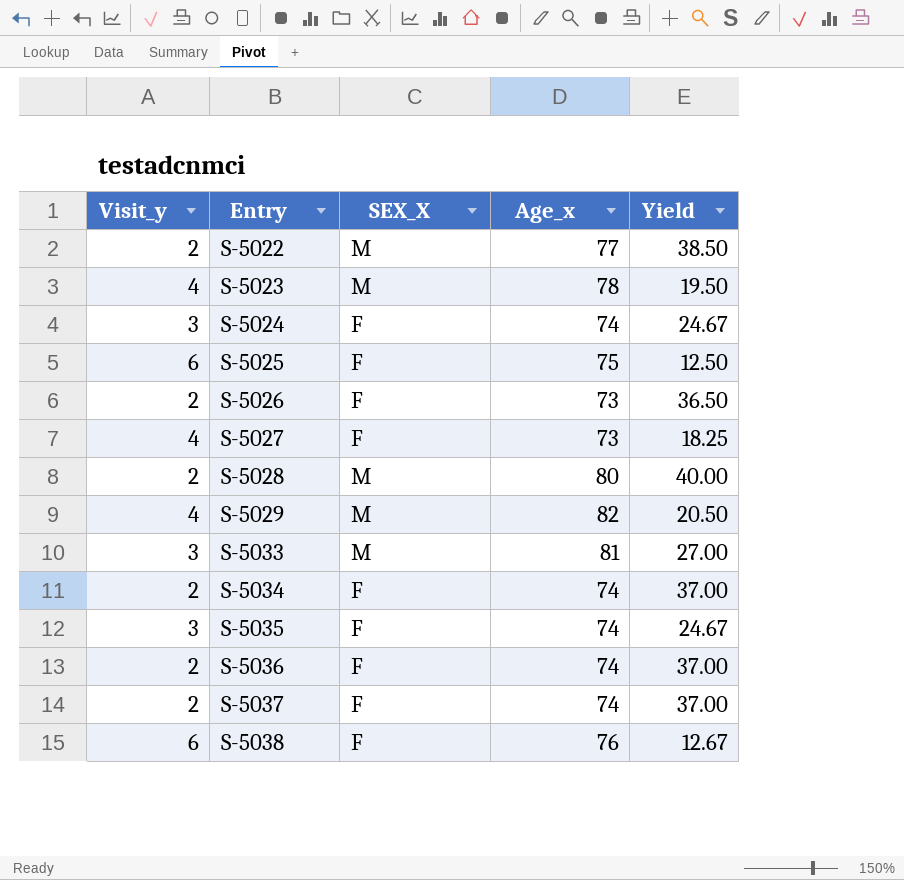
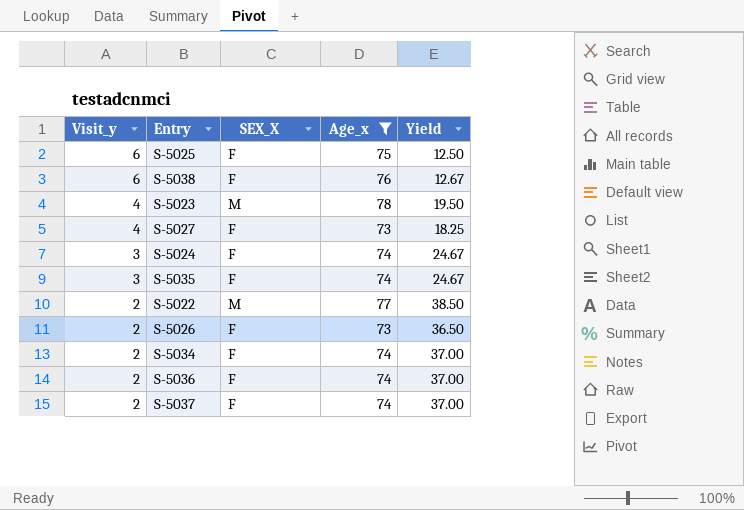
filter: none -> Age_x <= 78
row order: Entry ascending -> Visit_y descending

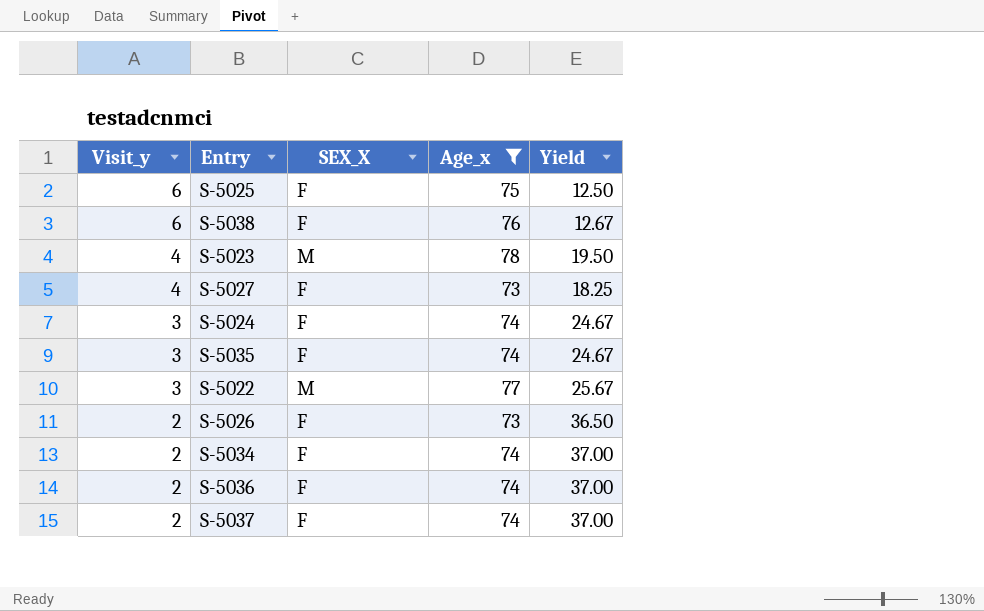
S-5022 | Visit_y: 2 -> 3
S-5022 | Yield: 38.50 -> 25.67

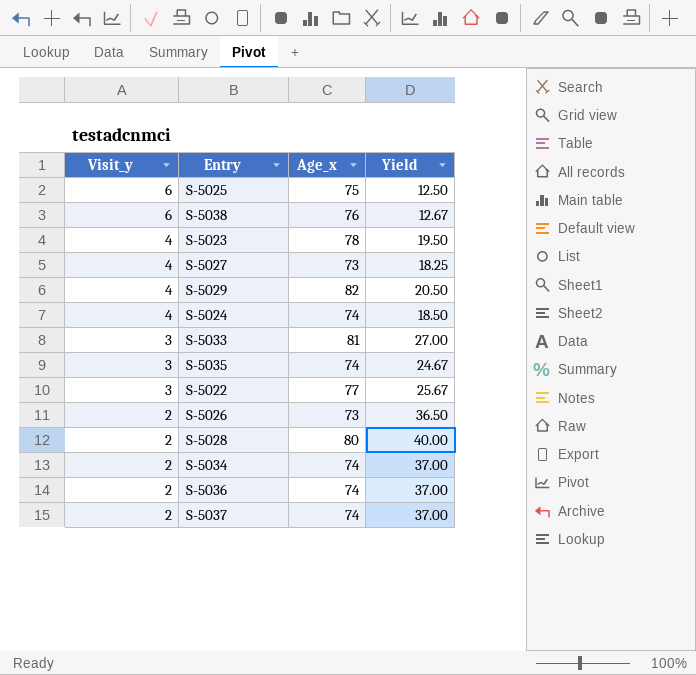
filter: Age_x <= 78 -> none
column SEX_X | position: 3 -> none
S-5024 | Visit_y: 3 -> 4
S-5024 | Yield: 24.67 -> 18.50

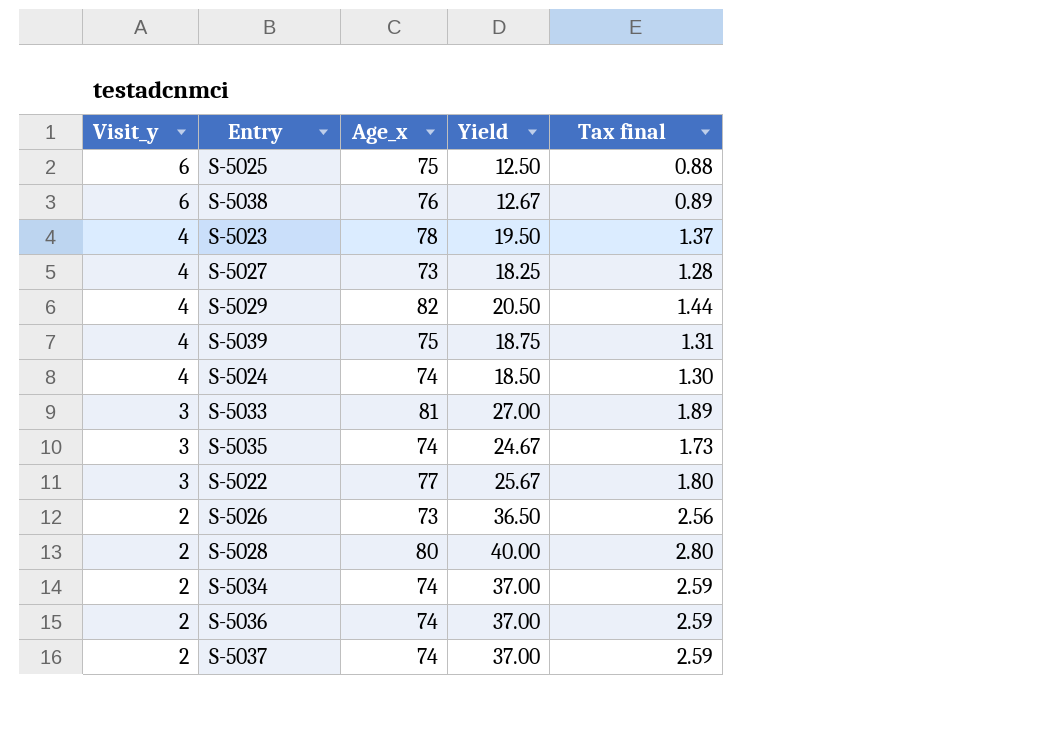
column Tax final | formula: none -> [Yield] * 0.07
row S-5039: none -> 4 | 75 | 18.75 | 1.31

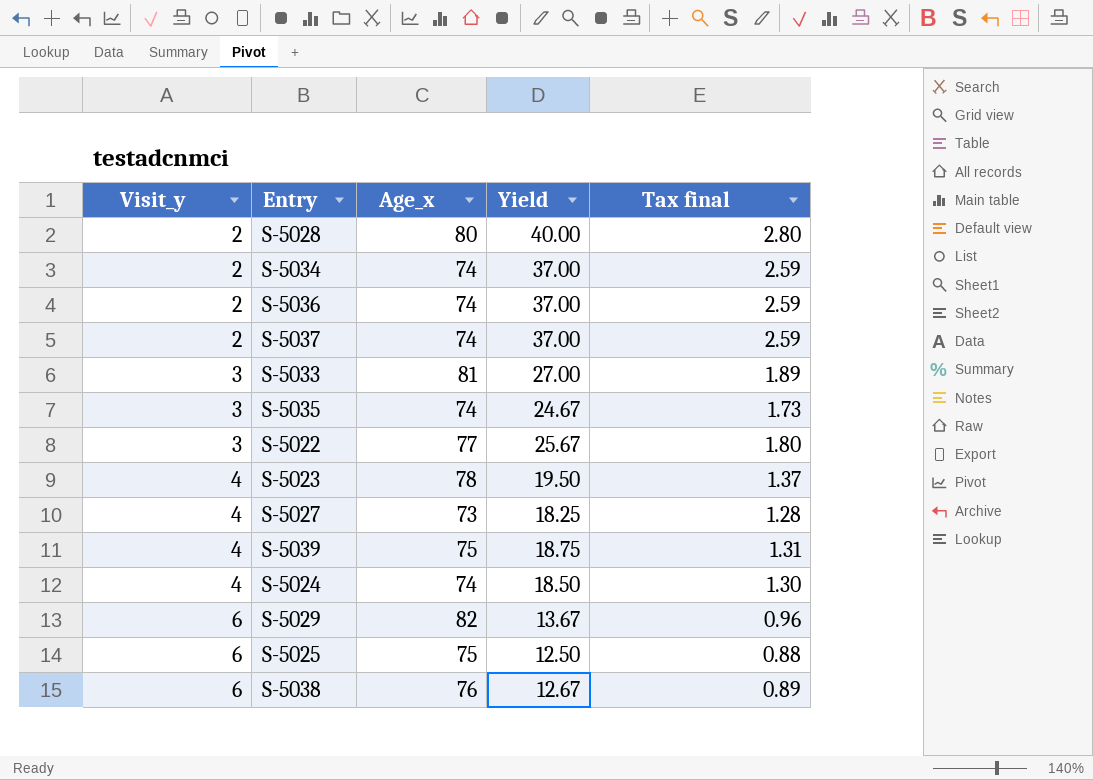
row order: Visit_y descending -> Visit_y ascending
row S-5026: 2 | 73 | 36.50 | 2.56 -> none
S-5029 | Visit_y: 4 -> 6
S-5029 | Yield: 20.50 -> 13.67
S-5029 | Tax final: 1.44 -> 0.96

